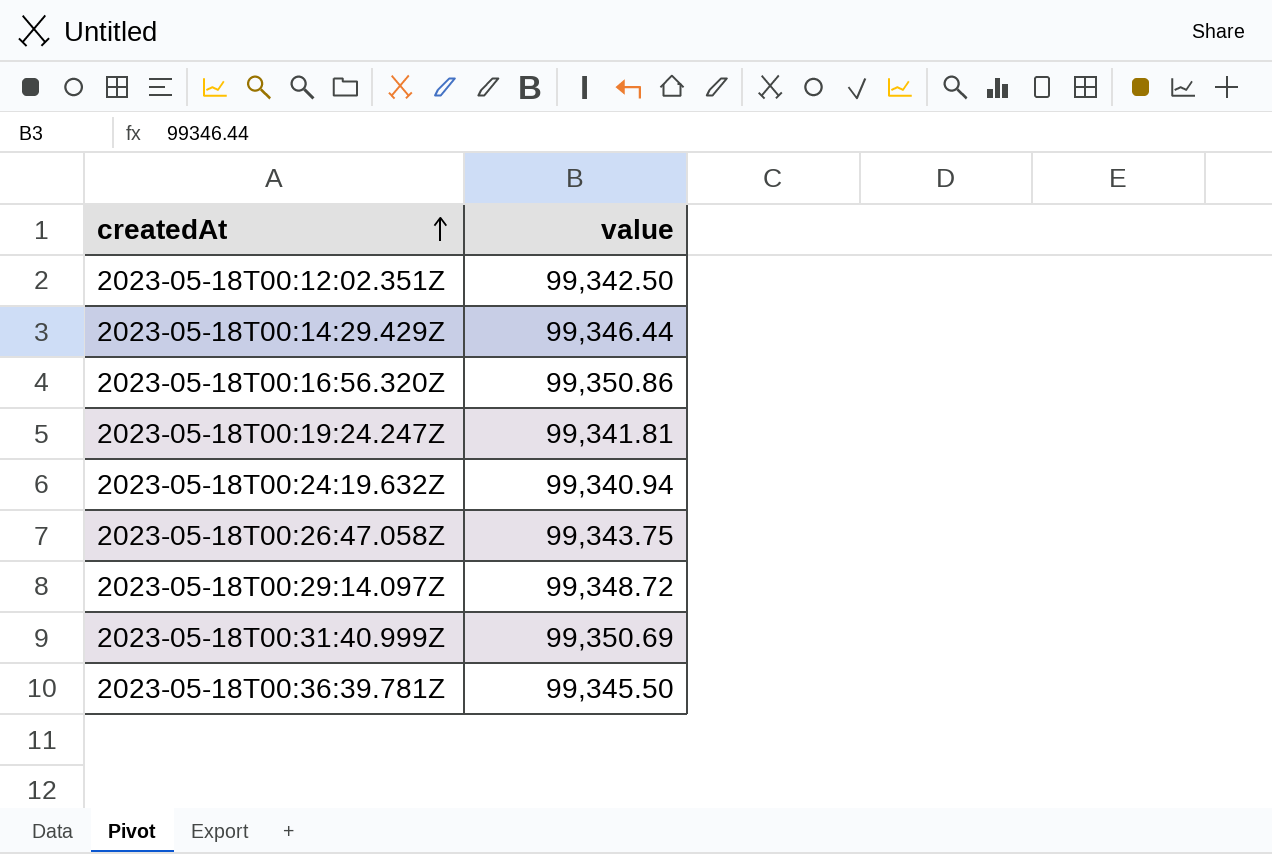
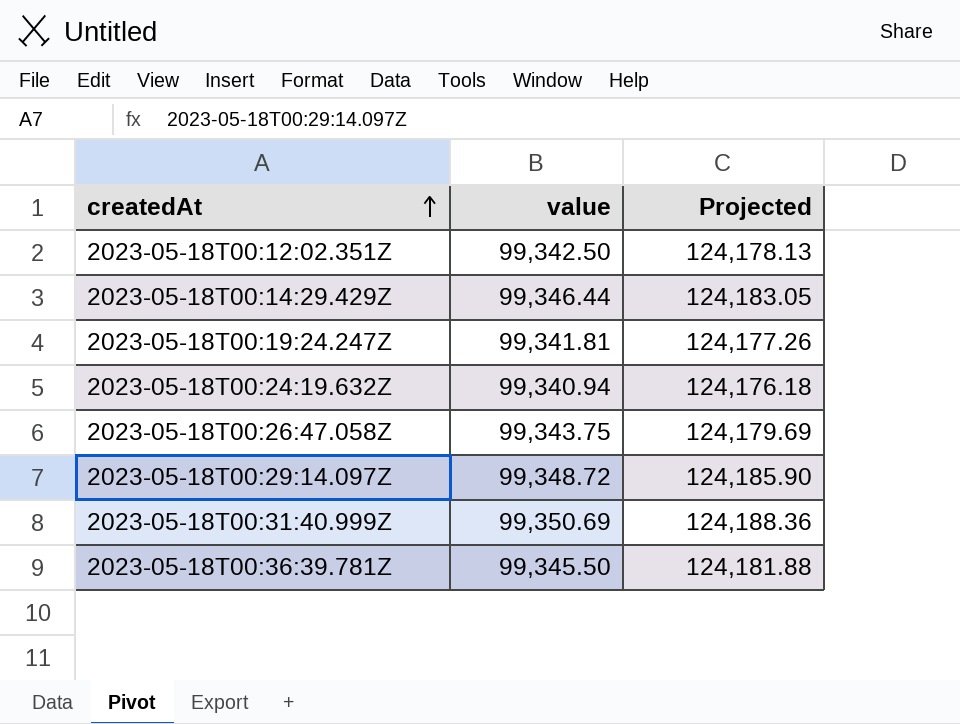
column Projected | formula: none -> [value] * 1.25
row 2023-05-18T00:16:56.320Z: 99,350.86 -> none

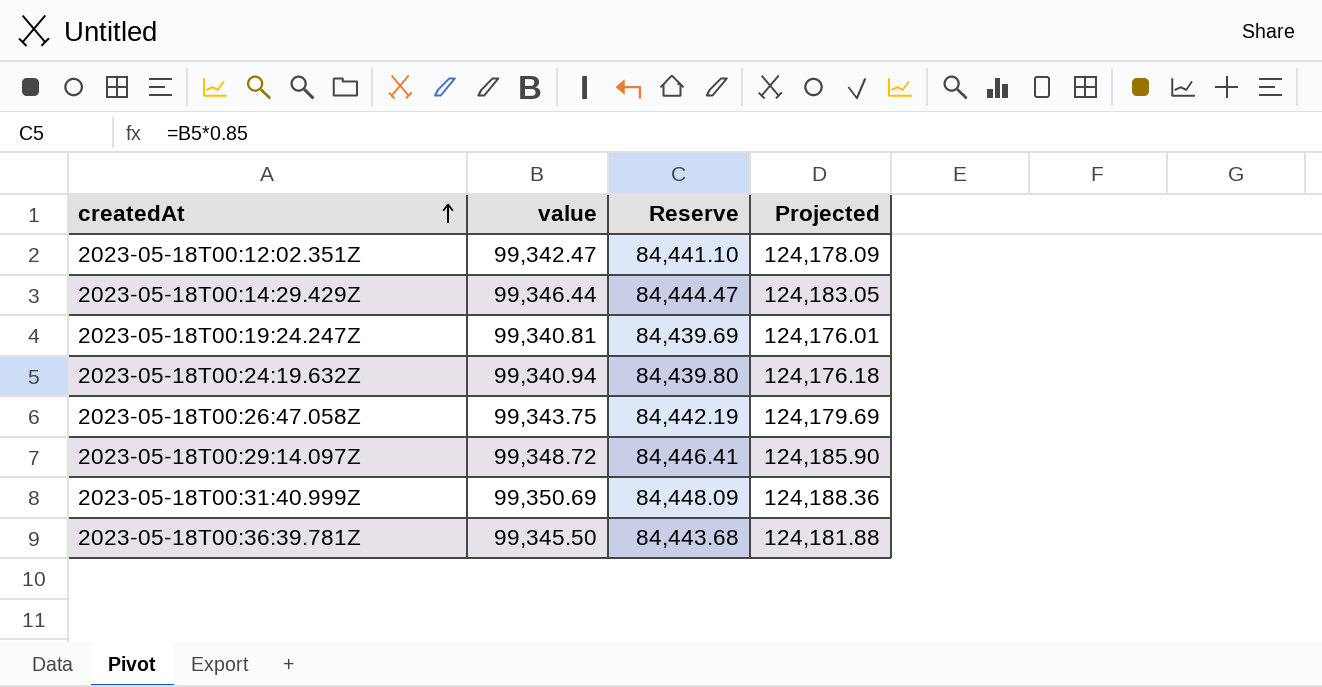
column Reserve | formula: none -> [value] * 0.85
2023-05-18T00:12:02.351Z | value: 99,342.50 -> 99,342.47
2023-05-18T00:12:02.351Z | Projected: 124,178.13 -> 124,178.09
2023-05-18T00:19:24.247Z | value: 99,341.81 -> 99,340.81
2023-05-18T00:19:24.247Z | Projected: 124,177.26 -> 124,176.01

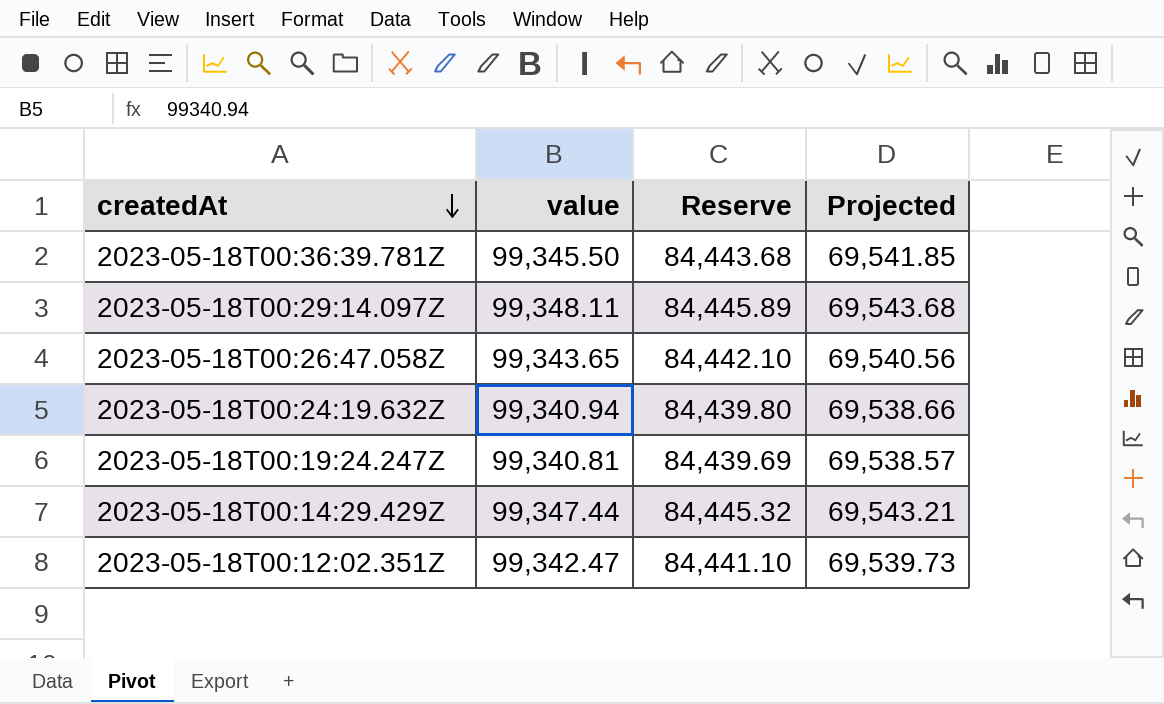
row order: createdAt ascending -> createdAt descending
column Projected | formula: [value] * 1.25 -> [value] * 0.7
row 2023-05-18T00:31:40.999Z: 99,350.69 | 84,448.09 | 124,188.36 -> none
2023-05-18T00:29:14.097Z | value: 99,348.72 -> 99,348.11
2023-05-18T00:29:14.097Z | Reserve: 84,446.41 -> 84,445.89
2023-05-18T00:26:47.058Z | value: 99,343.75 -> 99,343.65
2023-05-18T00:26:47.058Z | Reserve: 84,442.19 -> 84,442.10
2023-05-18T00:14:29.429Z | value: 99,346.44 -> 99,347.44
2023-05-18T00:14:29.429Z | Reserve: 84,444.47 -> 84,445.32

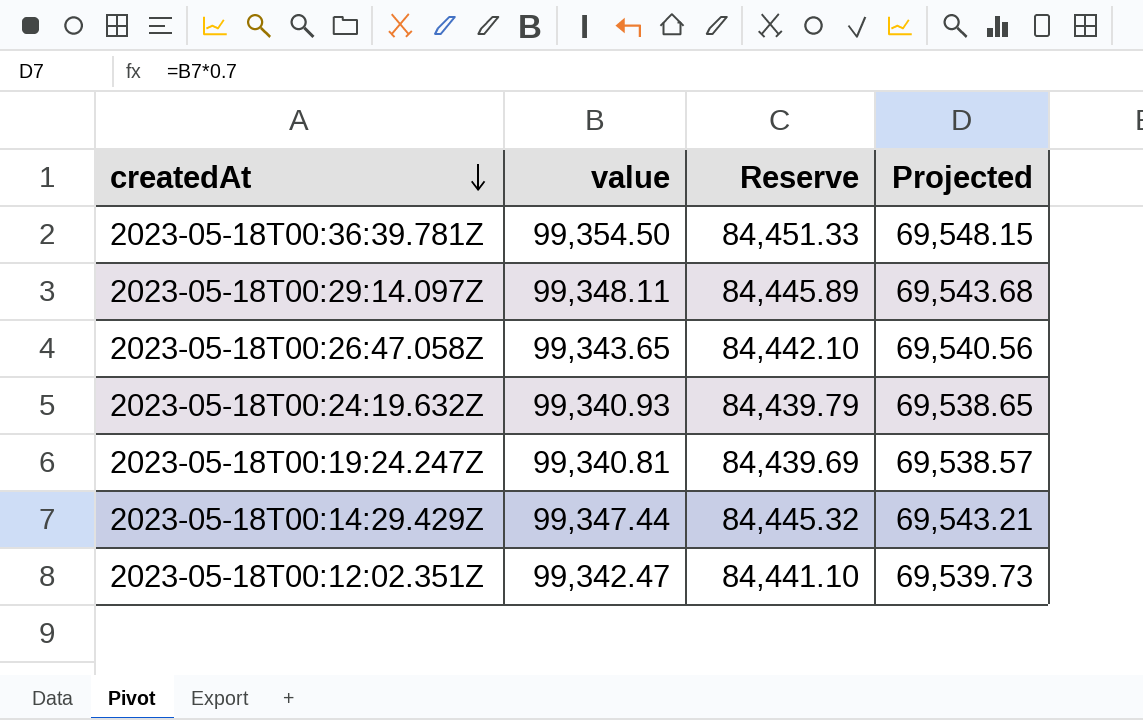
2023-05-18T00:36:39.781Z | value: 99,345.50 -> 99,354.50
2023-05-18T00:36:39.781Z | Reserve: 84,443.68 -> 84,451.33
2023-05-18T00:36:39.781Z | Projected: 69,541.85 -> 69,548.15
2023-05-18T00:24:19.632Z | value: 99,340.94 -> 99,340.93
2023-05-18T00:24:19.632Z | Reserve: 84,439.80 -> 84,439.79
2023-05-18T00:24:19.632Z | Projected: 69,538.66 -> 69,538.65

